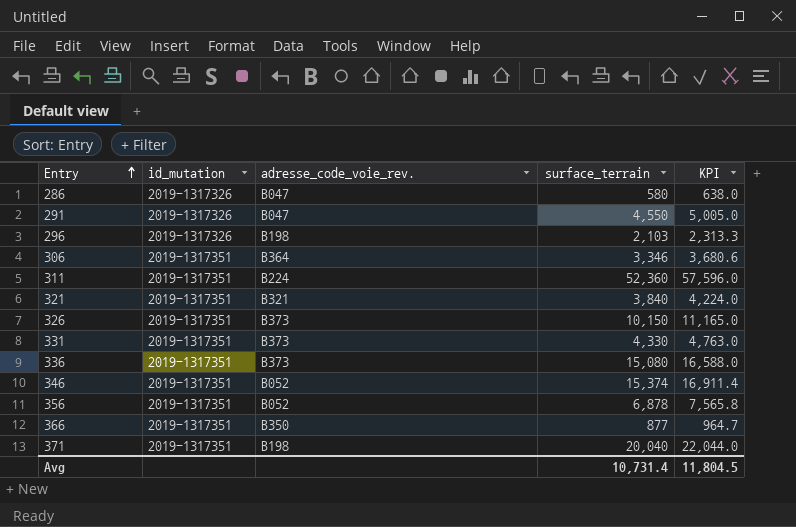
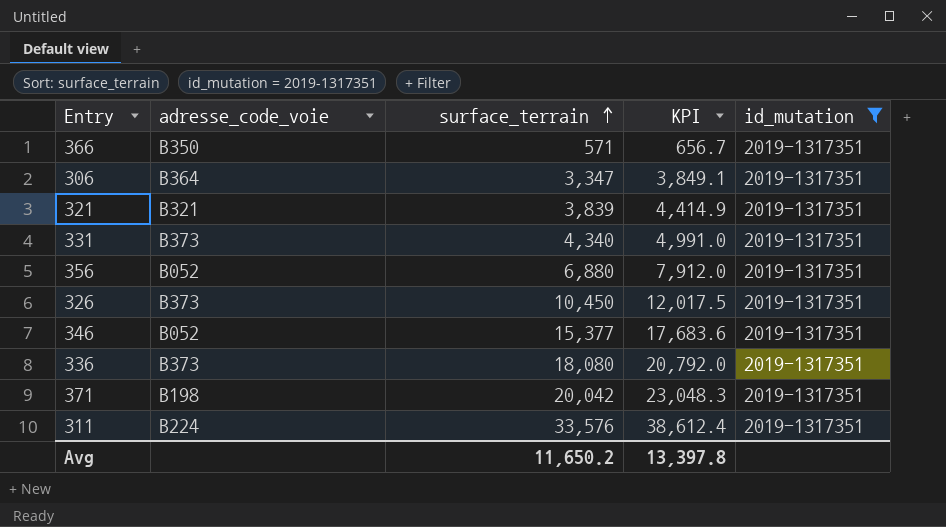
filter: none -> id_mutation = 2019-1317351
row order: Entry ascending -> surface_terrain ascending
column name: adresse_code_voie_rev. -> adresse_code_voie
column KPI | formula: [surface_terrain] * 1.1 -> [surface_terrain] * 1.15
column id_mutation | position: 2 -> 5
366 | surface_terrain: 877 -> 571
306 | surface_terrain: 3,346 -> 3,347
321 | surface_terrain: 3,840 -> 3,839
331 | surface_terrain: 4,330 -> 4,340
356 | surface_terrain: 6,878 -> 6,880
326 | surface_terrain: 10,150 -> 10,450
346 | surface_terrain: 15,374 -> 15,377
336 | surface_terrain: 15,080 -> 18,080
371 | surface_terrain: 20,040 -> 20,042
311 | surface_terrain: 52,360 -> 33,576
Avg | surface_terrain: 10,731.4 -> 11,650.2
Avg | KPI: 11,804.5 -> 13,397.8

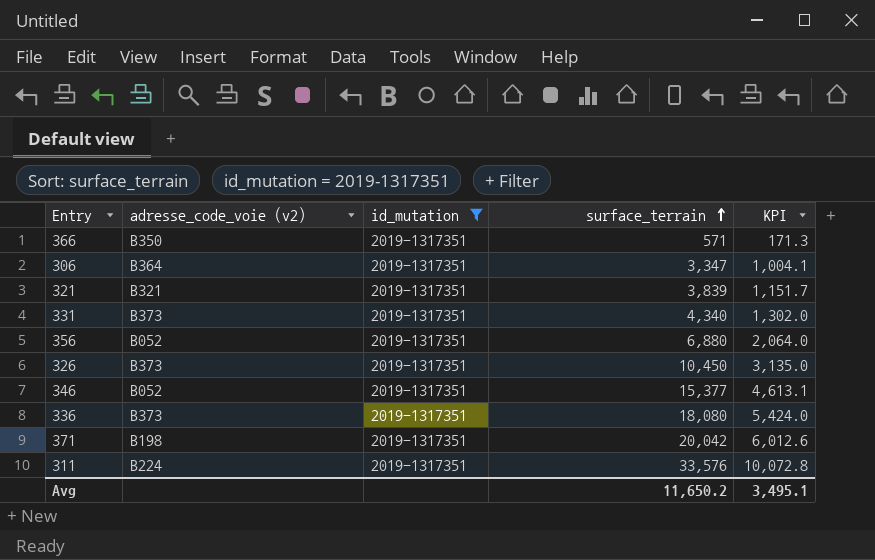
column name: adresse_code_voie -> adresse_code_voie (v2)
column id_mutation | position: 5 -> 3
column KPI | formula: [surface_terrain] * 1.15 -> [surface_terrain] * 0.3
Avg | KPI: 13,397.8 -> 3,495.1

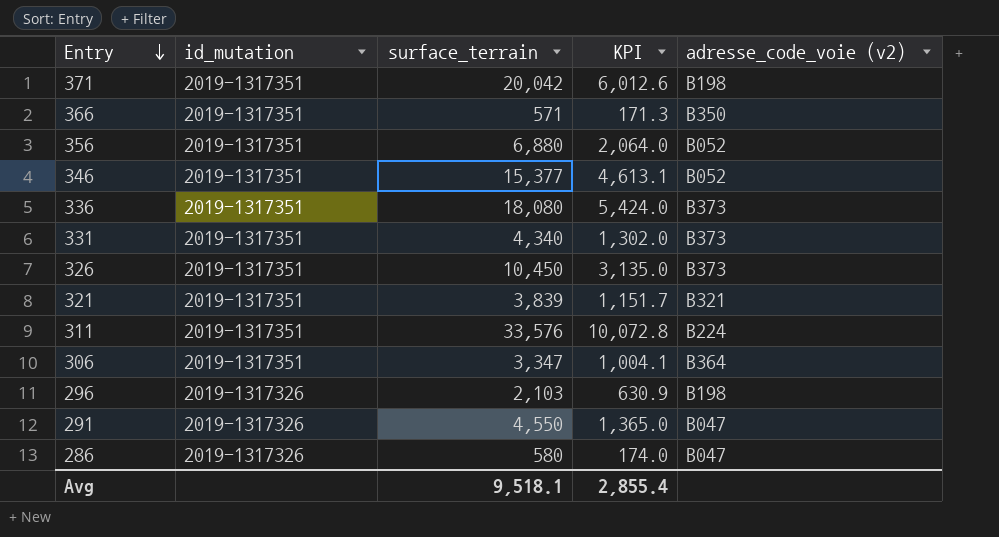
filter: id_mutation = 2019-1317351 -> none
row order: surface_terrain ascending -> Entry descending
column adresse_code_voie (v2) | position: 2 -> 5
Avg | surface_terrain: 11,650.2 -> 9,518.1
Avg | KPI: 3,495.1 -> 2,855.4

